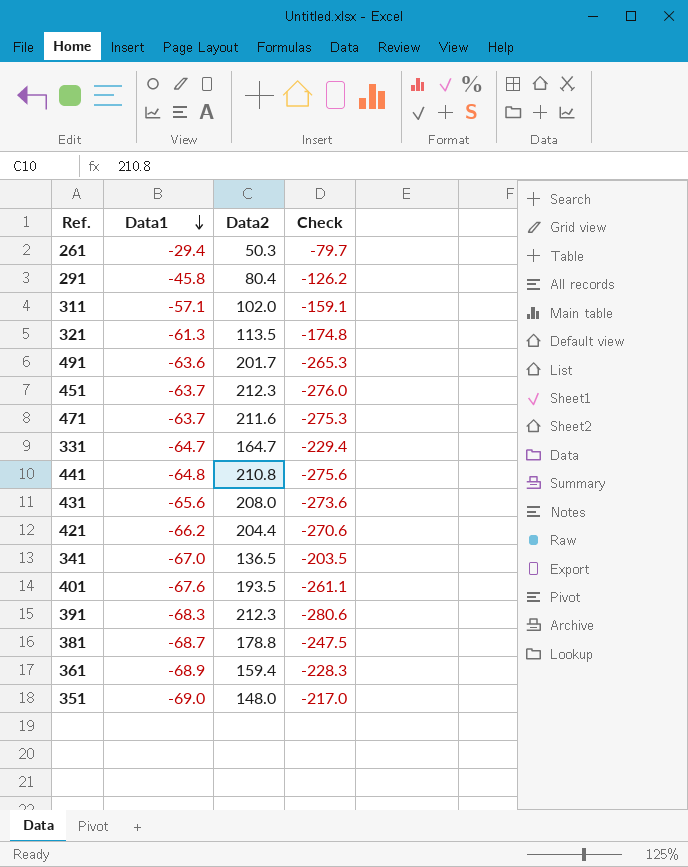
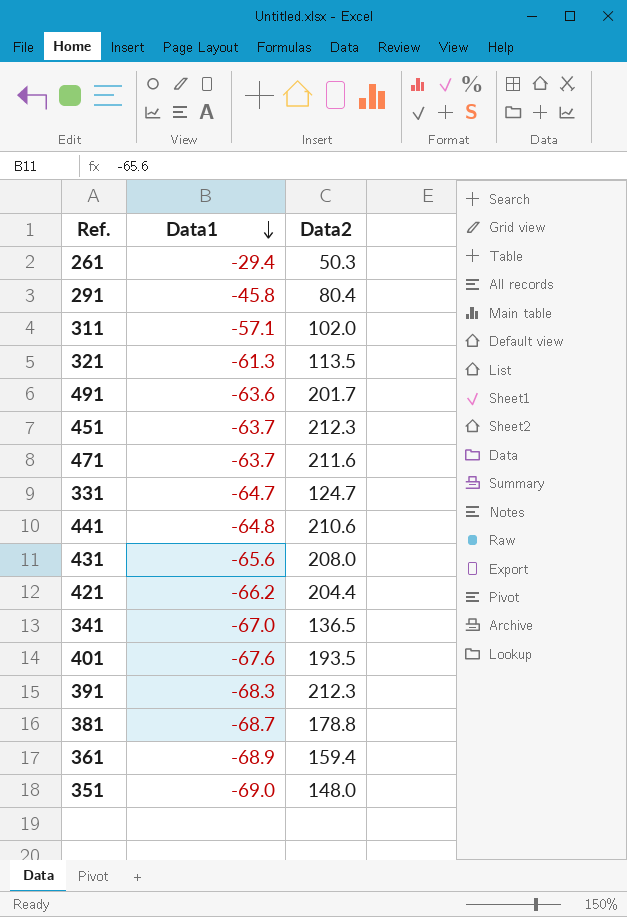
column Check | formula: [Data1] - [Data2] -> none
331 | Data2: 164.7 -> 124.7
441 | Data2: 210.8 -> 210.6

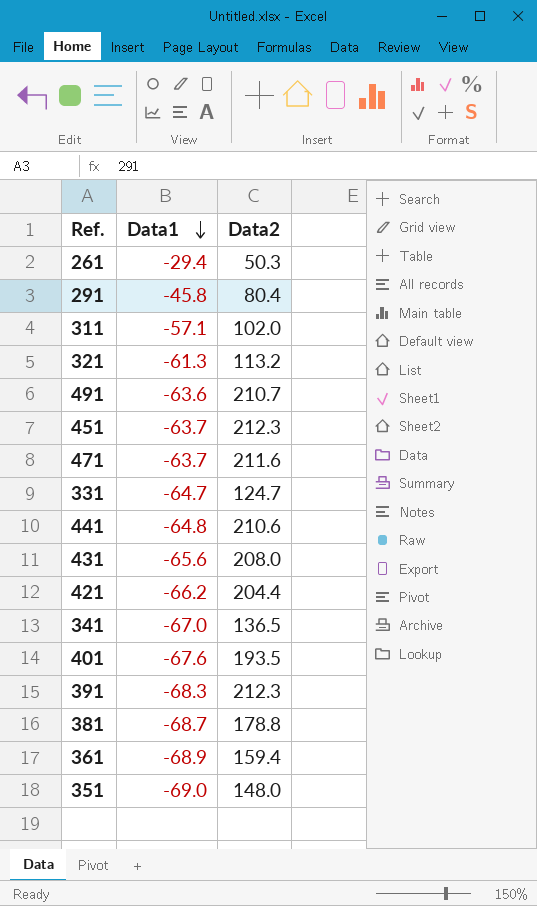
321 | Data2: 113.5 -> 113.2
491 | Data2: 201.7 -> 210.7

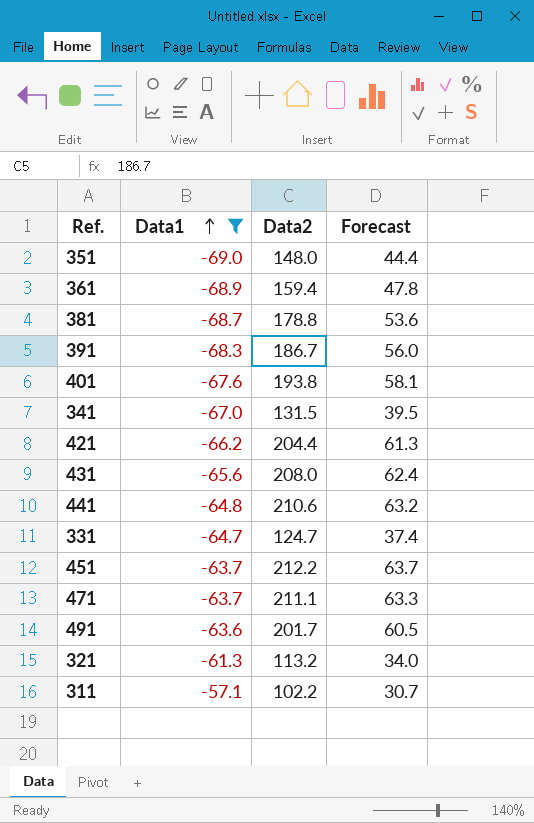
filter: none -> Data1 <= -57.1
row order: Data1 descending -> Data1 ascending
column Forecast | formula: none -> [Data2] * 0.3
391 | Data2: 212.3 -> 186.7
401 | Data2: 193.5 -> 193.8
341 | Data2: 136.5 -> 131.5
451 | Data2: 212.3 -> 212.2
471 | Data2: 211.6 -> 211.1
491 | Data2: 210.7 -> 201.7
311 | Data2: 102.0 -> 102.2

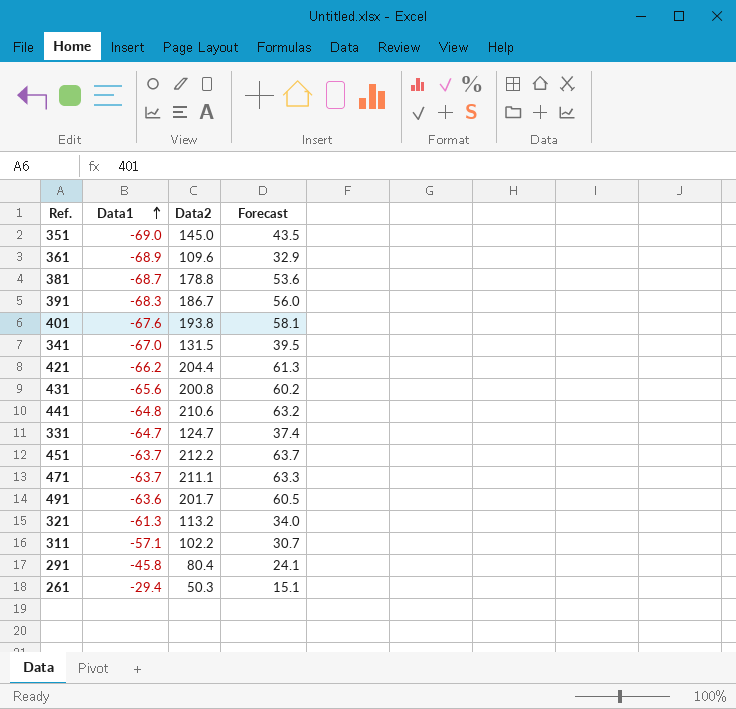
filter: Data1 <= -57.1 -> none
351 | Data2: 148.0 -> 145.0
351 | Forecast: 44.4 -> 43.5
361 | Data2: 159.4 -> 109.6
361 | Forecast: 47.8 -> 32.9
431 | Data2: 208.0 -> 200.8
431 | Forecast: 62.4 -> 60.2

